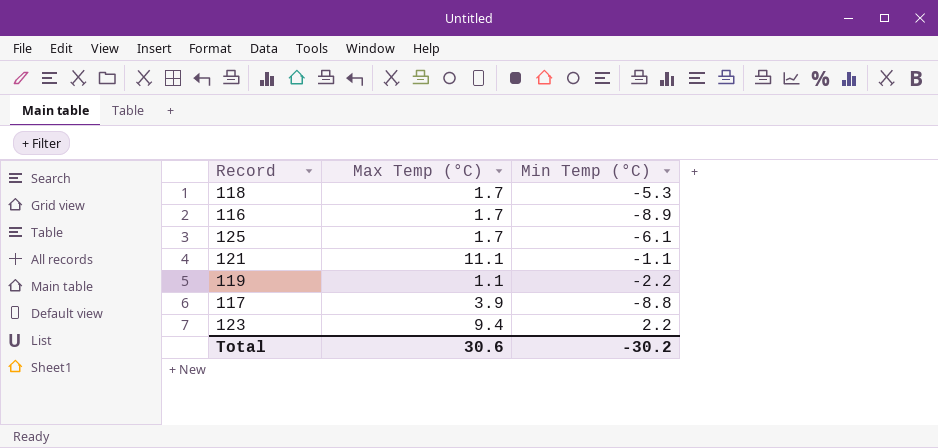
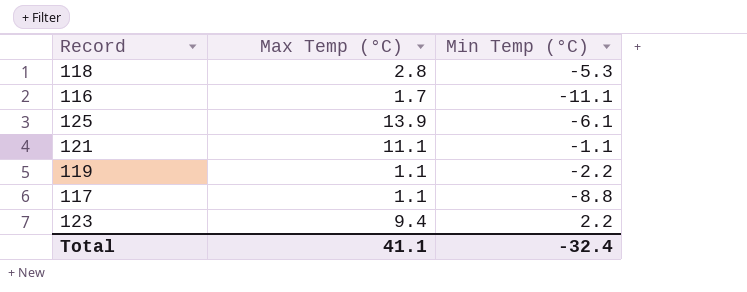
118 | Max Temp (°C): 1.7 -> 2.8
116 | Min Temp (°C): -8.9 -> -11.1
125 | Max Temp (°C): 1.7 -> 13.9
117 | Max Temp (°C): 3.9 -> 1.1
Total | Max Temp (°C): 30.6 -> 41.1
Total | Min Temp (°C): -30.2 -> -32.4

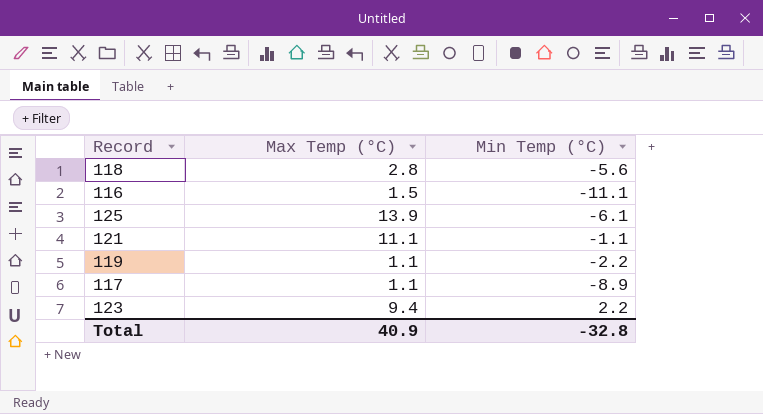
118 | Min Temp (°C): -5.3 -> -5.6
116 | Max Temp (°C): 1.7 -> 1.5
117 | Min Temp (°C): -8.8 -> -8.9
Total | Max Temp (°C): 41.1 -> 40.9
Total | Min Temp (°C): -32.4 -> -32.8

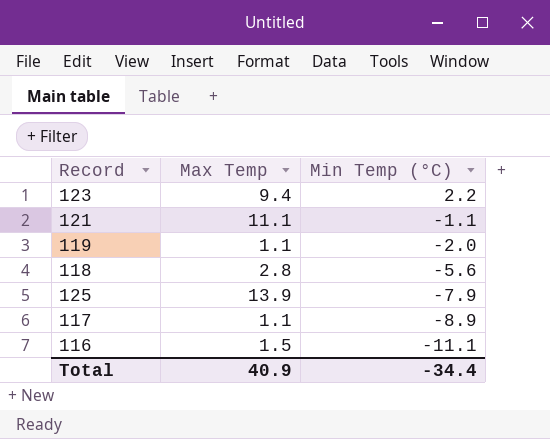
row order: none -> Min Temp (°C) descending
column name: Max Temp (°C) -> Max Temp
119 | Min Temp (°C): -2.2 -> -2.0
125 | Min Temp (°C): -6.1 -> -7.9
Total | Min Temp (°C): -32.8 -> -34.4

